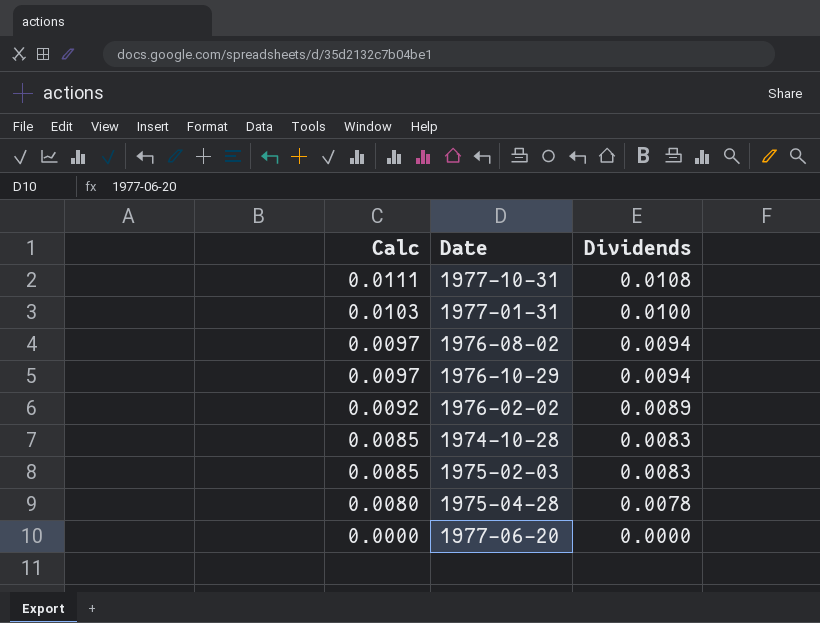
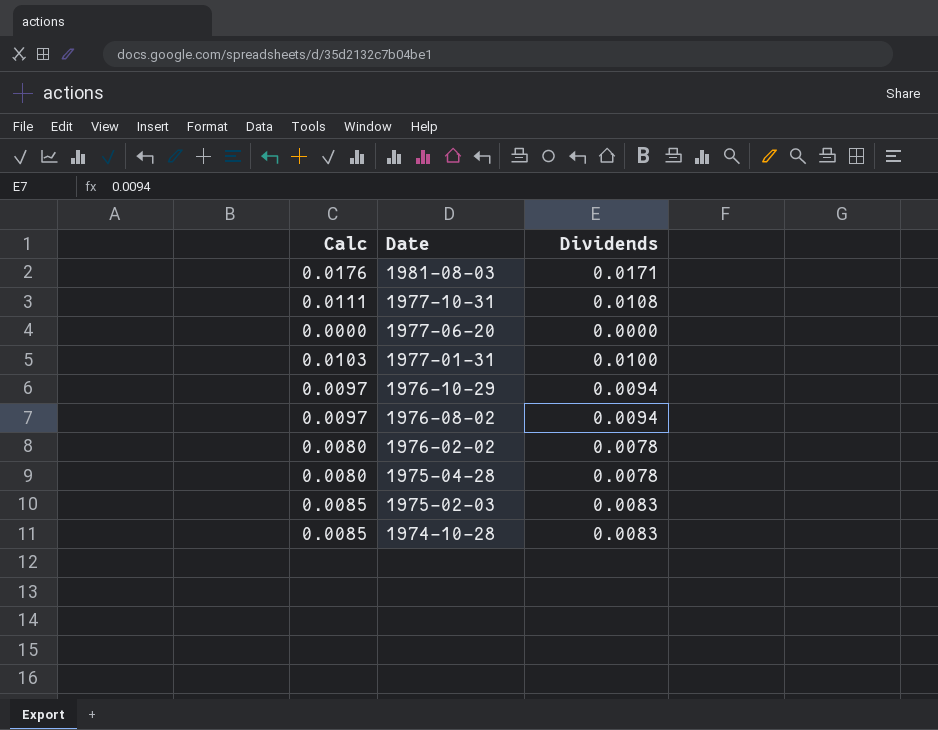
row order: Calc descending -> Date descending
row 1981-08-03: none -> 0.0176 | 0.0171
1976-02-02 | Calc: 0.0092 -> 0.0080
1976-02-02 | Dividends: 0.0089 -> 0.0078

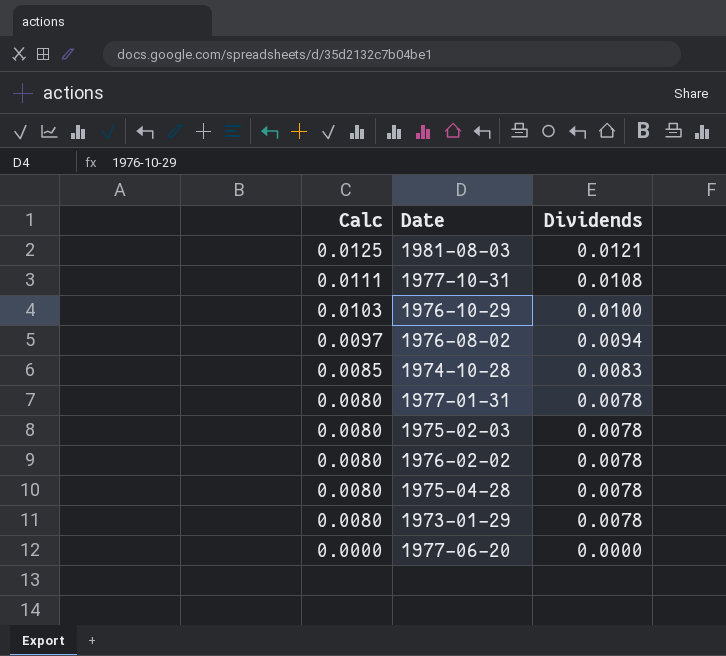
row order: Date descending -> Calc descending
1981-08-03 | Calc: 0.0176 -> 0.0125
1981-08-03 | Dividends: 0.0171 -> 0.0121
1976-10-29 | Calc: 0.0097 -> 0.0103
1976-10-29 | Dividends: 0.0094 -> 0.0100
1977-01-31 | Calc: 0.0103 -> 0.0080
1977-01-31 | Dividends: 0.0100 -> 0.0078
1975-02-03 | Calc: 0.0085 -> 0.0080
1975-02-03 | Dividends: 0.0083 -> 0.0078
row 1973-01-29: none -> 0.0080 | 0.0078

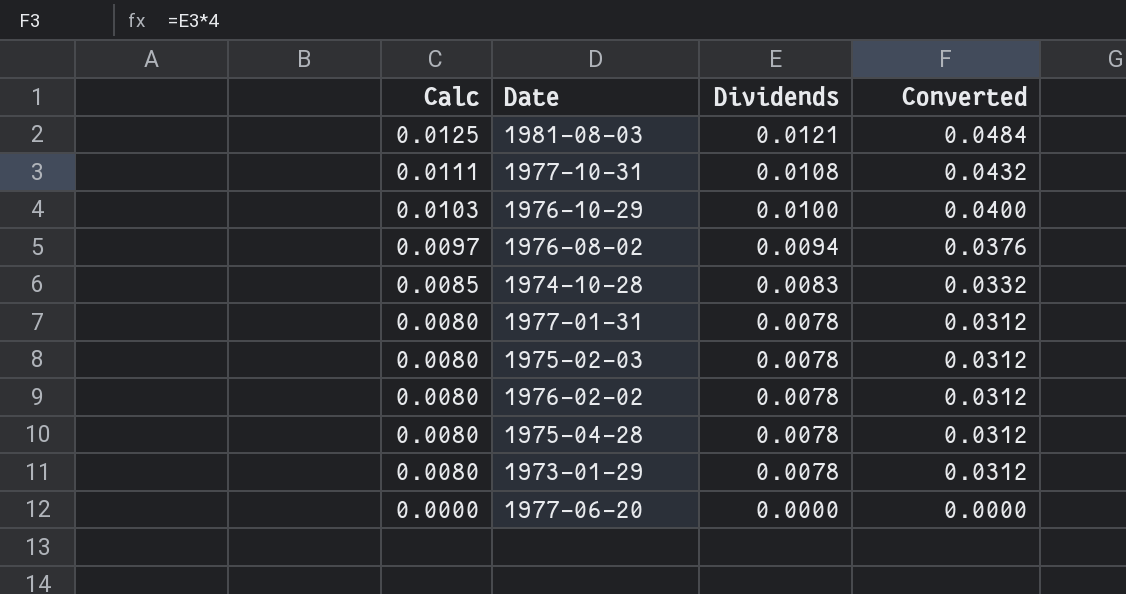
column Converted | formula: none -> [Dividends] * 4

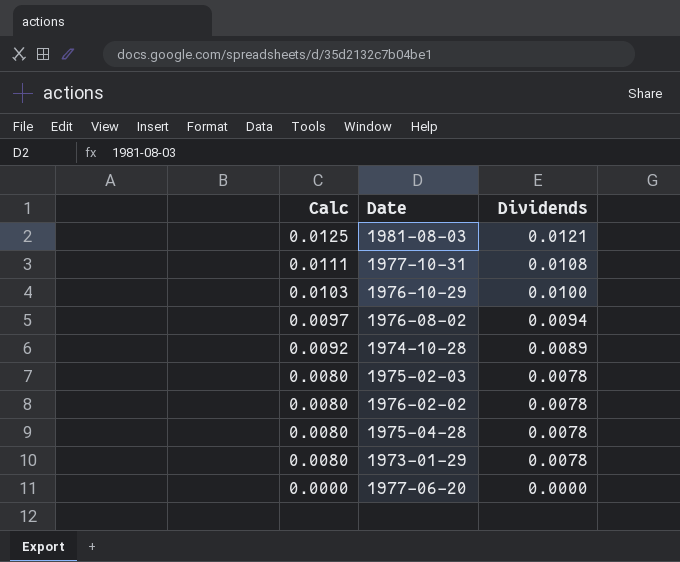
column Converted | formula: [Dividends] * 4 -> none
row 1977-01-31: 0.0080 | 0.0078 | 0.0312 -> none
1974-10-28 | Calc: 0.0085 -> 0.0092
1974-10-28 | Dividends: 0.0083 -> 0.0089

